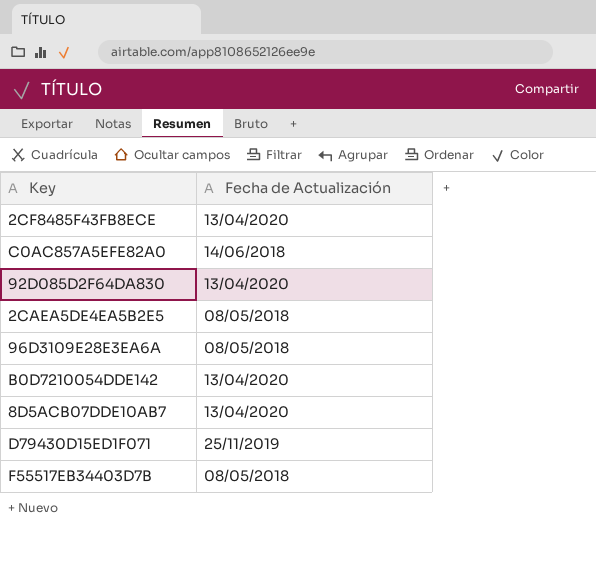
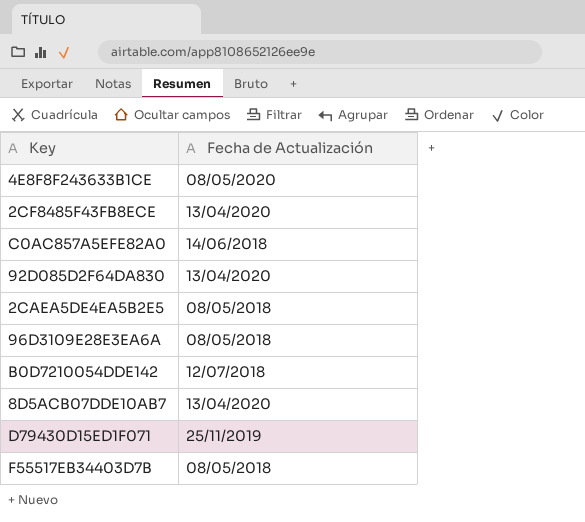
row 4E8F8F243633B1CE: none -> 08/05/2020
B0D7210054DDE142 | Fecha de Actualización: 13/04/2020 -> 12/07/2018

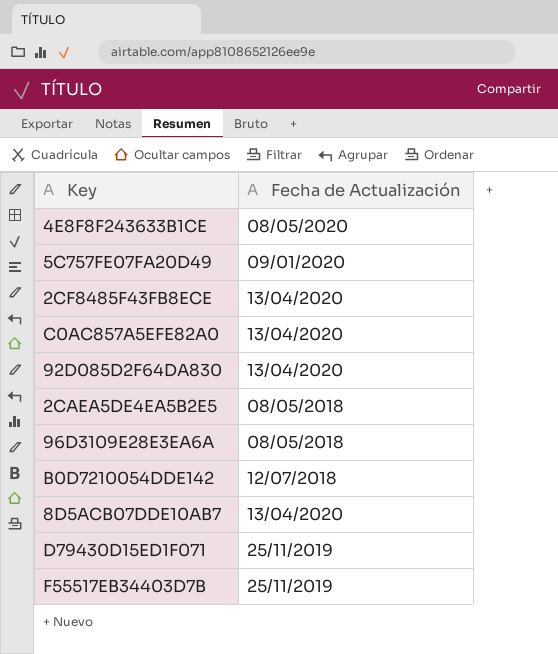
row 5C757FE07FA20D49: none -> 09/01/2020
C0AC857A5EFE82A0 | Fecha de Actualización: 14/06/2018 -> 13/04/2020
F55517EB34403D7B | Fecha de Actualización: 08/05/2018 -> 25/11/2019

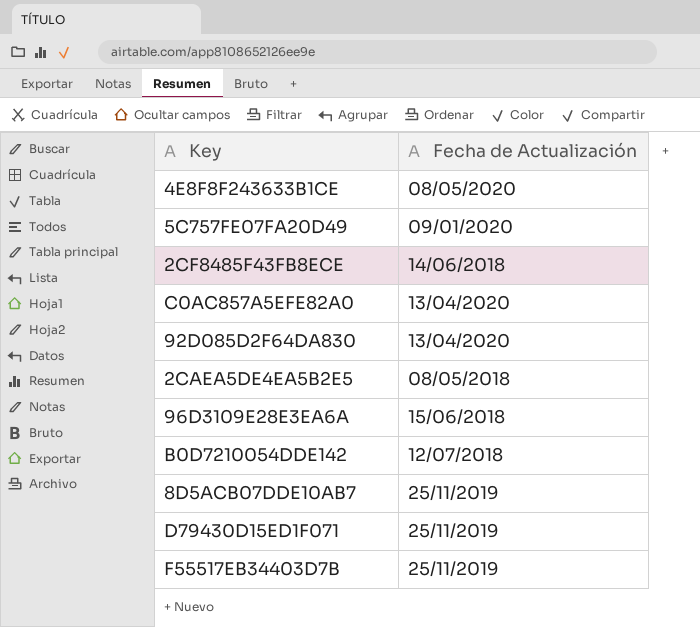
2CF8485F43FB8ECE | Fecha de Actualización: 13/04/2020 -> 14/06/2018
96D3109E28E3EA6A | Fecha de Actualización: 08/05/2018 -> 15/06/2018
8D5ACB07DDE10AB7 | Fecha de Actualización: 13/04/2020 -> 25/11/2019

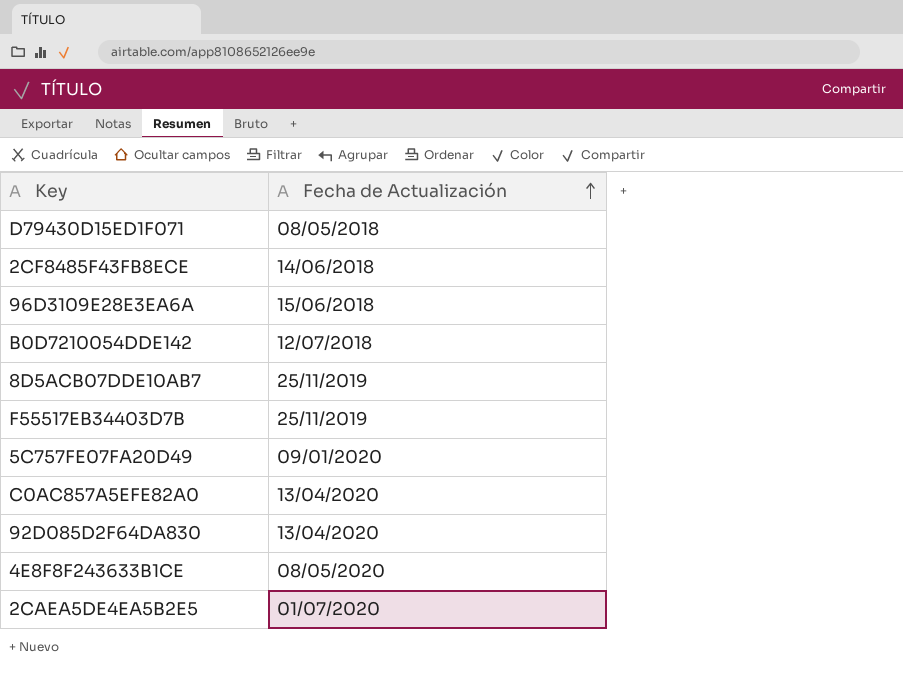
row order: none -> Fecha de Actualización ascending
D79430D15ED1F071 | Fecha de Actualización: 25/11/2019 -> 08/05/2018
2CAEA5DE4EA5B2E5 | Fecha de Actualización: 08/05/2018 -> 01/07/2020

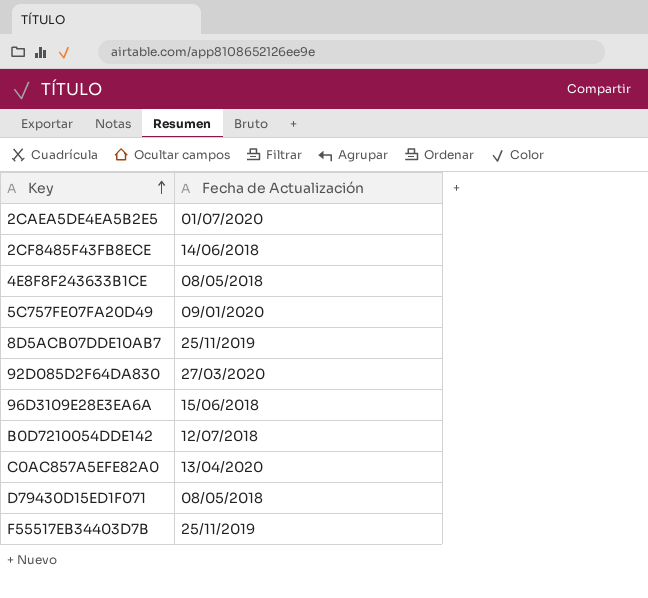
row order: Fecha de Actualización ascending -> Key ascending
4E8F8F243633B1CE | Fecha de Actualización: 08/05/2020 -> 08/05/2018
92D085D2F64DA830 | Fecha de Actualización: 13/04/2020 -> 27/03/2020

